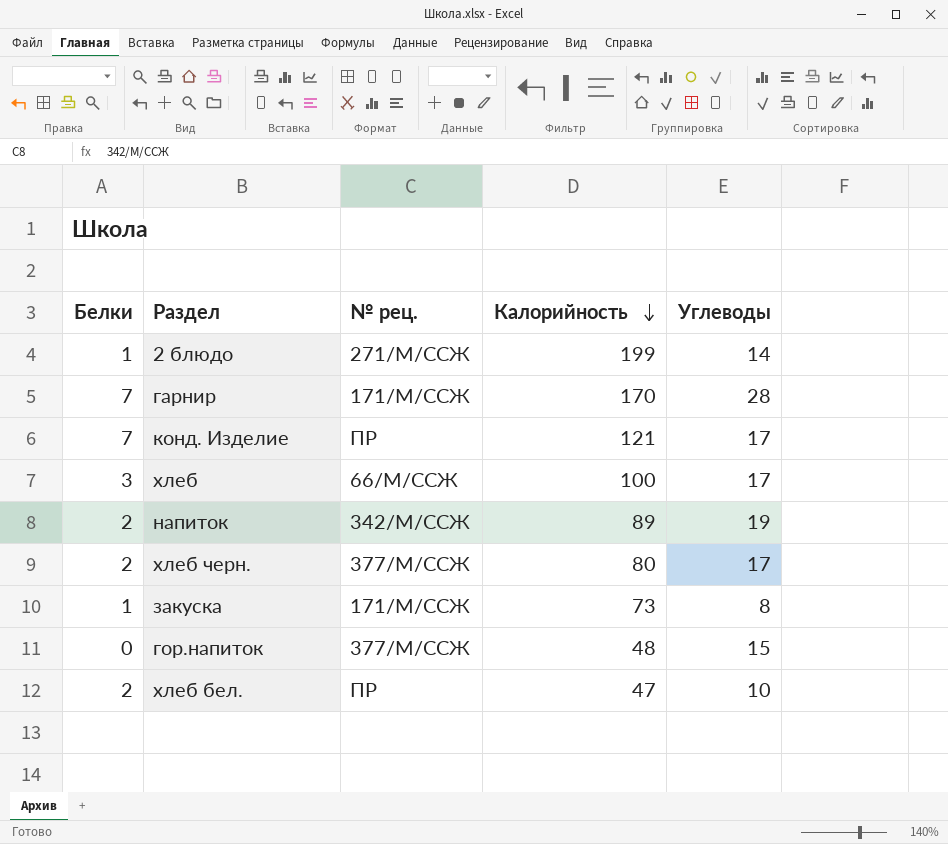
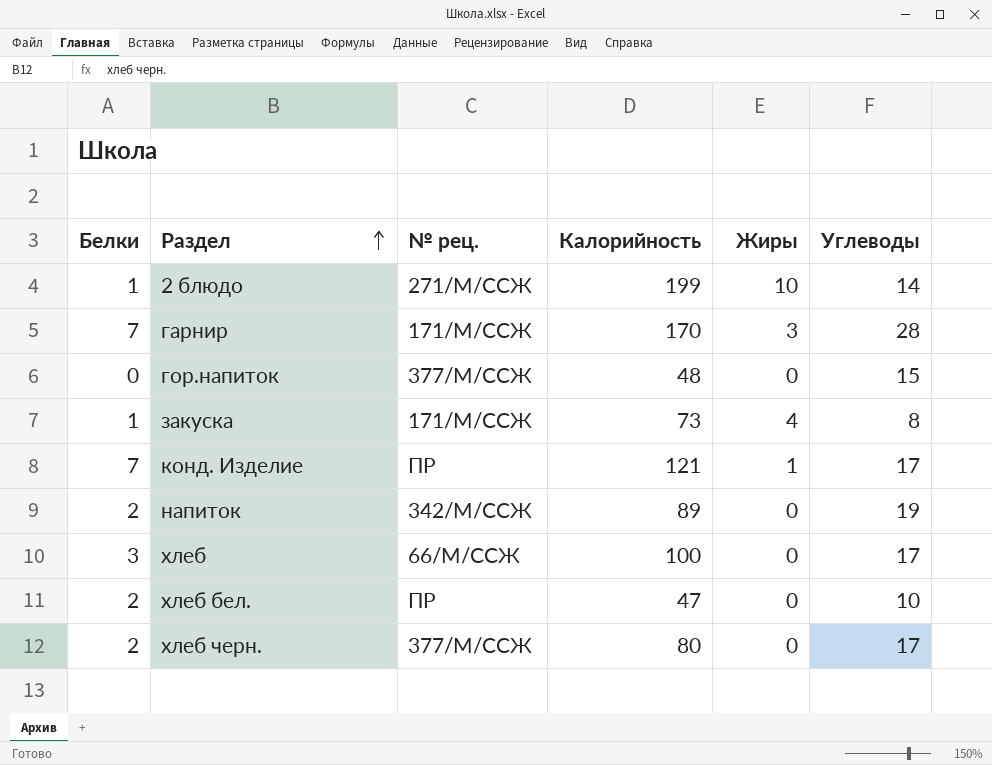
row order: Калорийность descending -> Раздел ascending
column Жиры | position: none -> 5

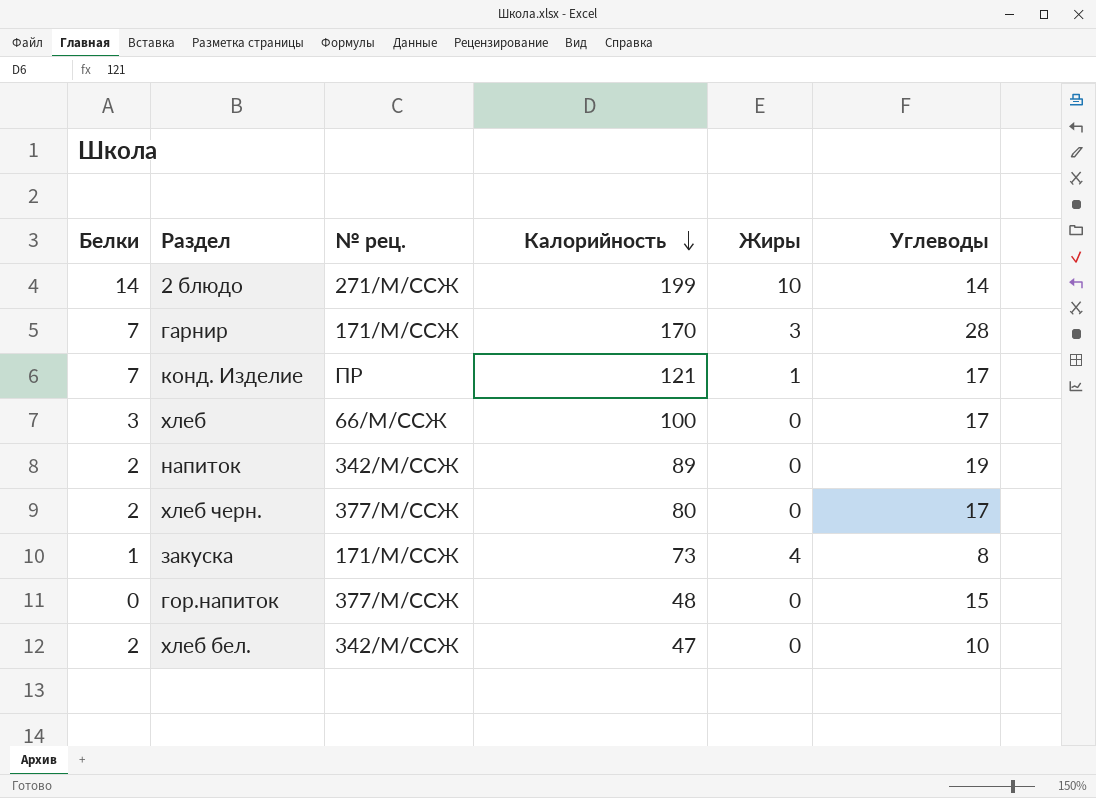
row order: Раздел ascending -> Калорийность descending
2 блюдо | Белки: 1 -> 14
хлеб бел. | № рец.: ПР -> 342/М/ССЖ

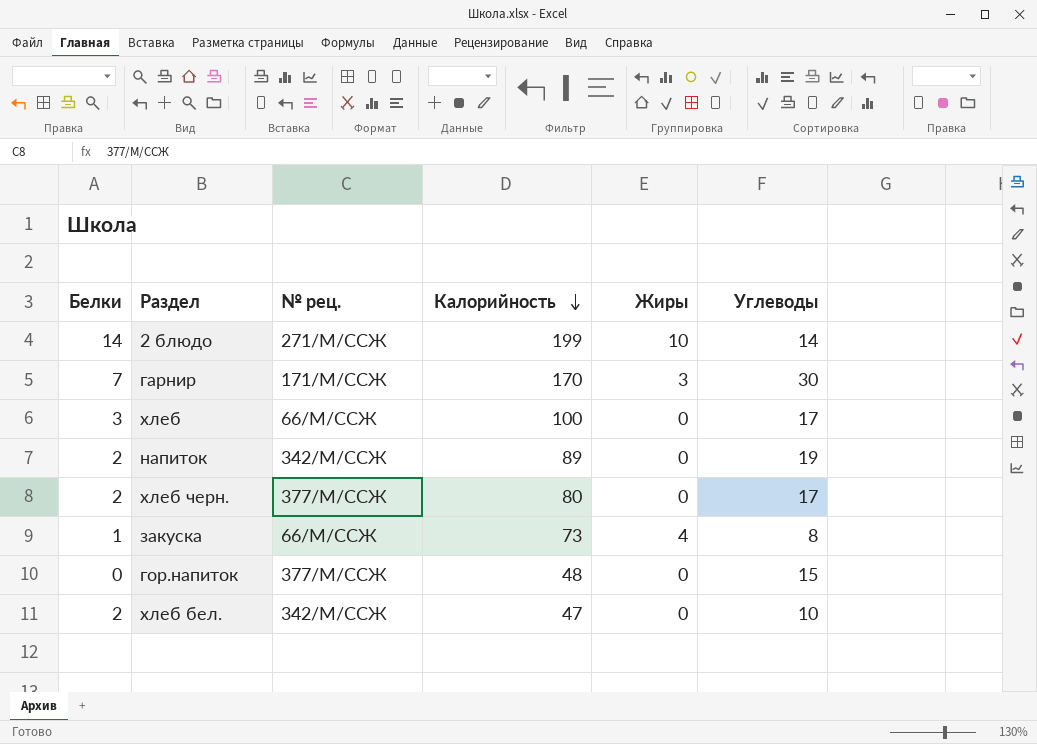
row конд. Изделие: 7 | ПР | 121 | 1 | 17 -> none
гарнир | Углеводы: 28 -> 30
закуска | № рец.: 171/М/ССЖ -> 66/М/ССЖ

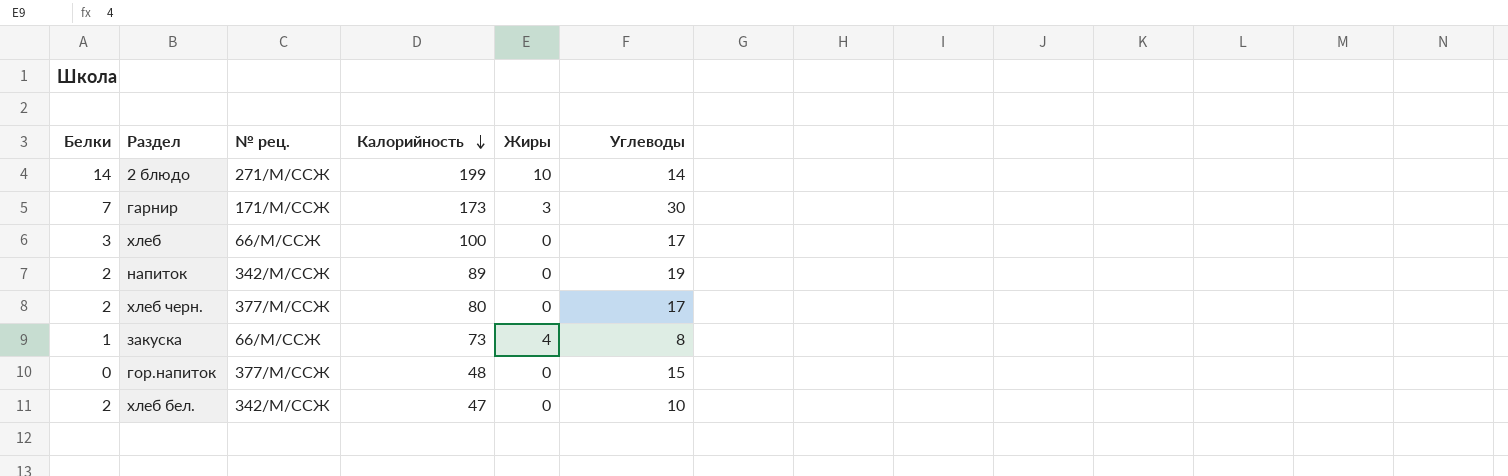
гарнир | Калорийность: 170 -> 173

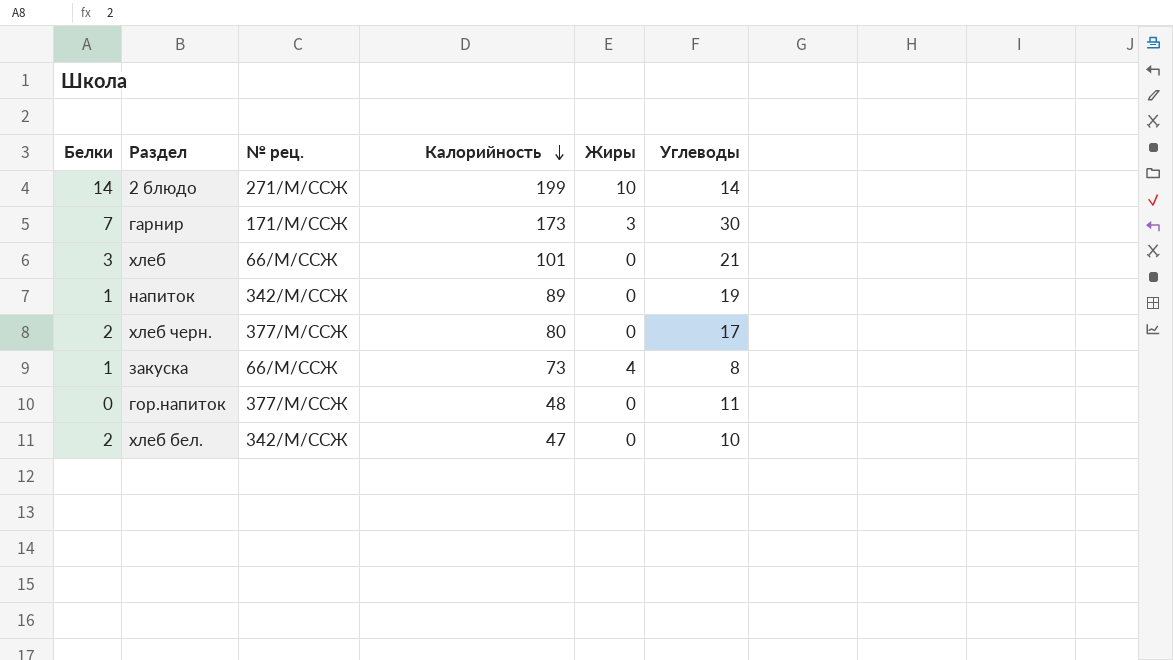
хлеб | Калорийность: 100 -> 101
хлеб | Углеводы: 17 -> 21
напиток | Белки: 2 -> 1
гор.напиток | Углеводы: 15 -> 11

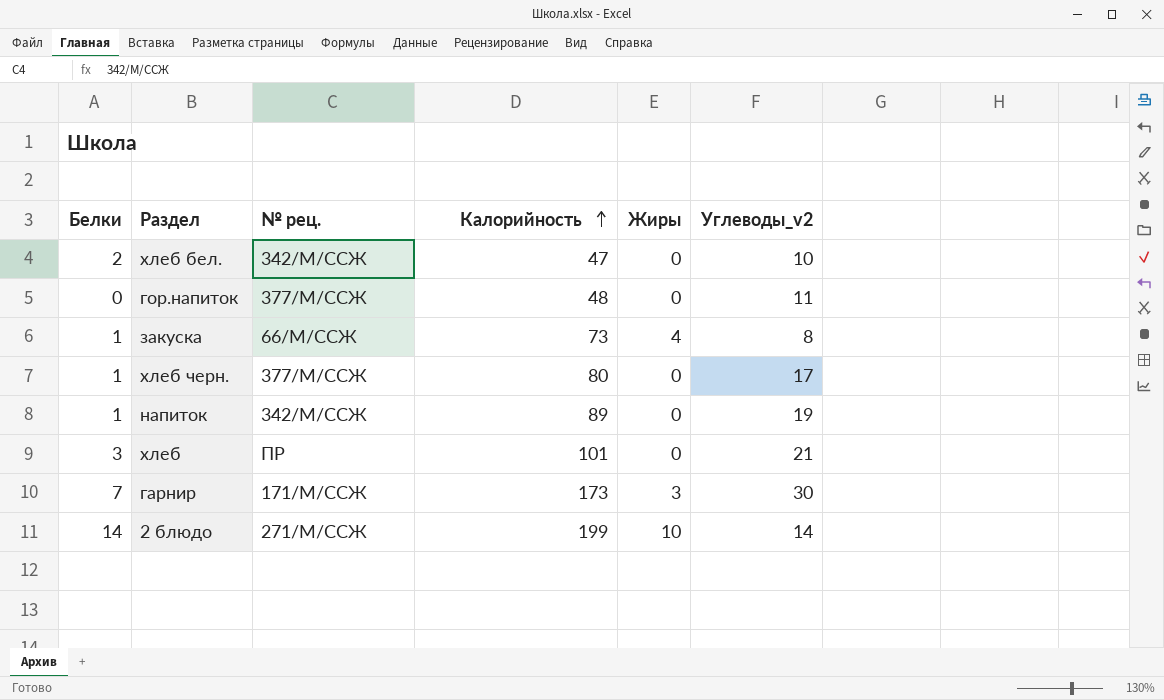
row order: Калорийность descending -> Калорийность ascending
column name: Углеводы -> Углеводы_v2
хлеб черн. | Белки: 2 -> 1
хлеб | № рец.: 66/М/ССЖ -> ПР

